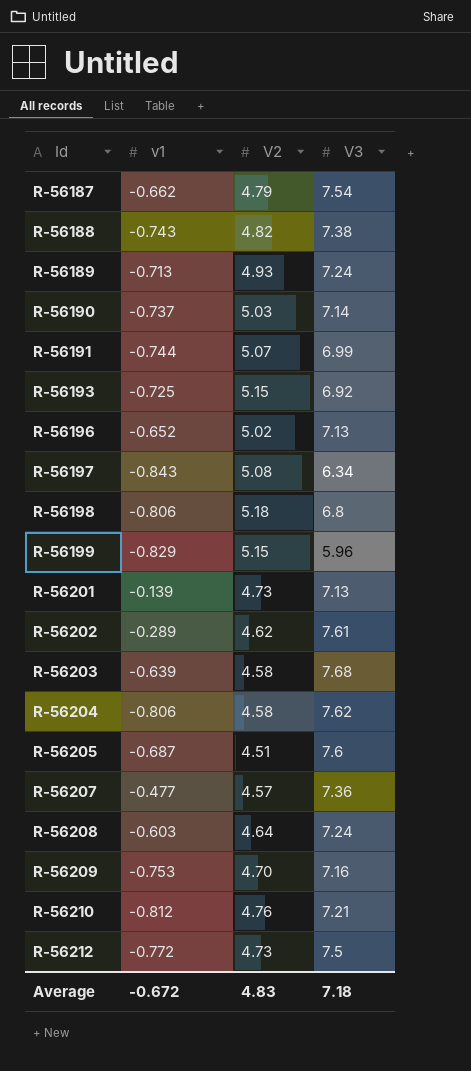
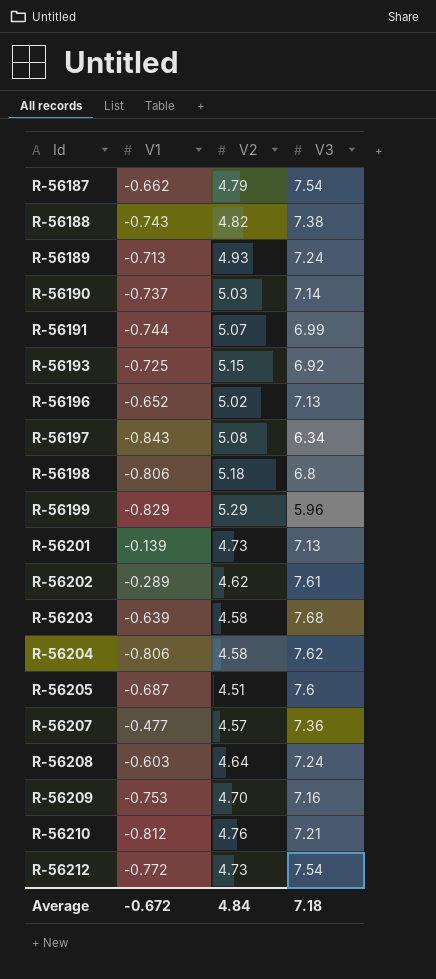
column name: v1 -> V1
R-56199 | V2: 5.15 -> 5.29
R-56212 | V3: 7.5 -> 7.54
Average | V2: 4.83 -> 4.84

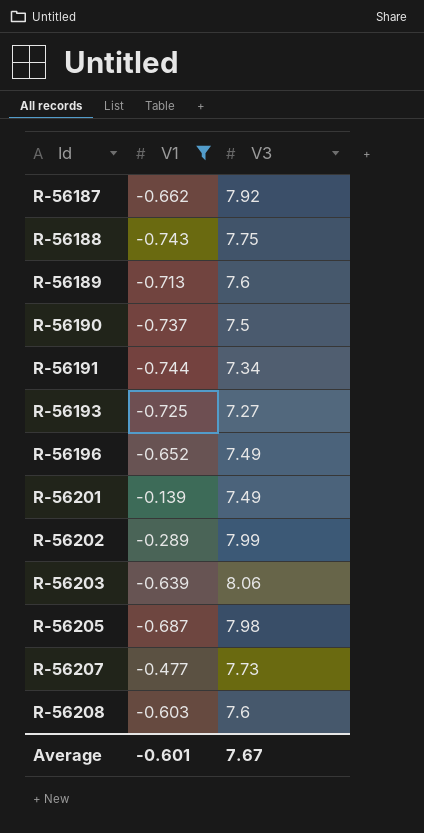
filter: none -> V1 >= -0.744
column V2 | position: 3 -> none
R-56187 | V3: 7.54 -> 7.92
R-56188 | V3: 7.38 -> 7.75
R-56189 | V3: 7.24 -> 7.6
R-56190 | V3: 7.14 -> 7.5
R-56191 | V3: 6.99 -> 7.34
R-56193 | V3: 6.92 -> 7.27
R-56196 | V3: 7.13 -> 7.49
R-56201 | V3: 7.13 -> 7.49
R-56202 | V3: 7.61 -> 7.99
R-56203 | V3: 7.68 -> 8.06
R-56205 | V3: 7.6 -> 7.98
R-56207 | V3: 7.36 -> 7.73
R-56208 | V3: 7.24 -> 7.6
Average | V1: -0.672 -> -0.601
Average | V3: 7.18 -> 7.67

